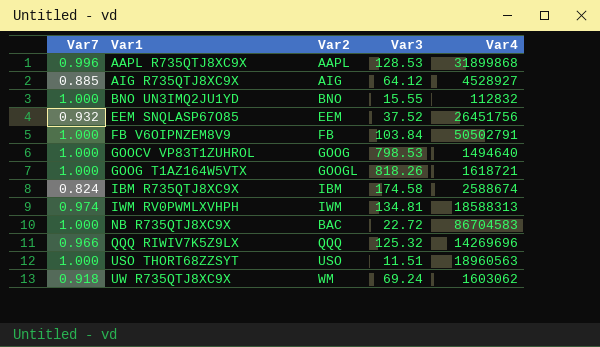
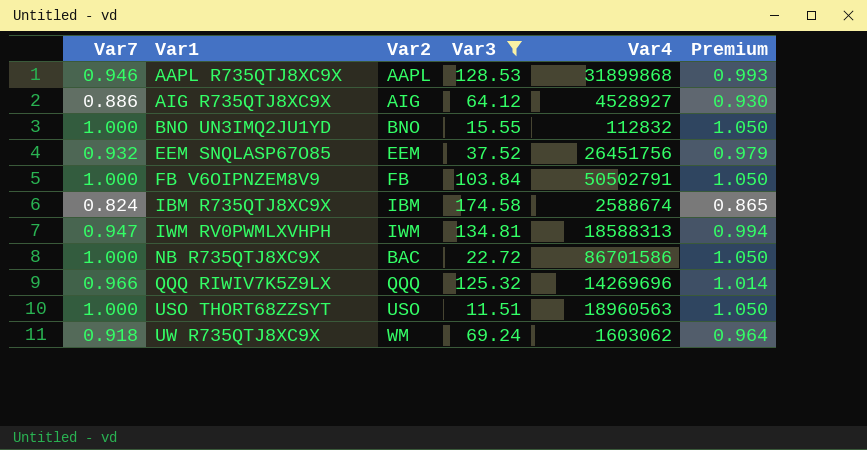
filter: none -> Var3 <= 174.58
column Premium | formula: none -> [Var7] * 1.05
AAPL R735QTJ8XC9X | Var7: 0.996 -> 0.946
AIG R735QTJ8XC9X | Var7: 0.885 -> 0.886
IWM RV0PWMLXVHPH | Var7: 0.974 -> 0.947
NB R735QTJ8XC9X | Var4: 86704583 -> 86701586

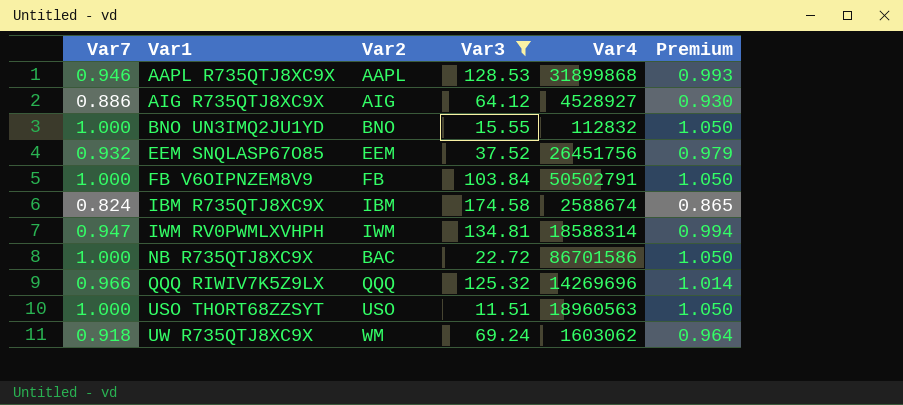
IWM RV0PWMLXVHPH | Var4: 18588313 -> 18588314

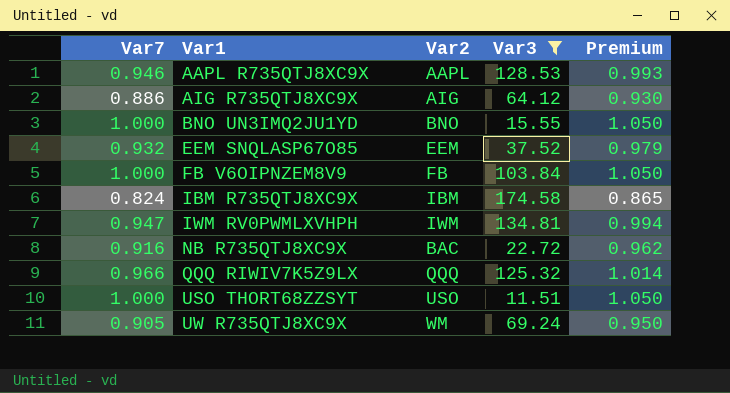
column Var4 | position: 5 -> none
NB R735QTJ8XC9X | Var7: 1.000 -> 0.916
NB R735QTJ8XC9X | Premium: 1.050 -> 0.962
UW R735QTJ8XC9X | Var7: 0.918 -> 0.905
UW R735QTJ8XC9X | Premium: 0.964 -> 0.950

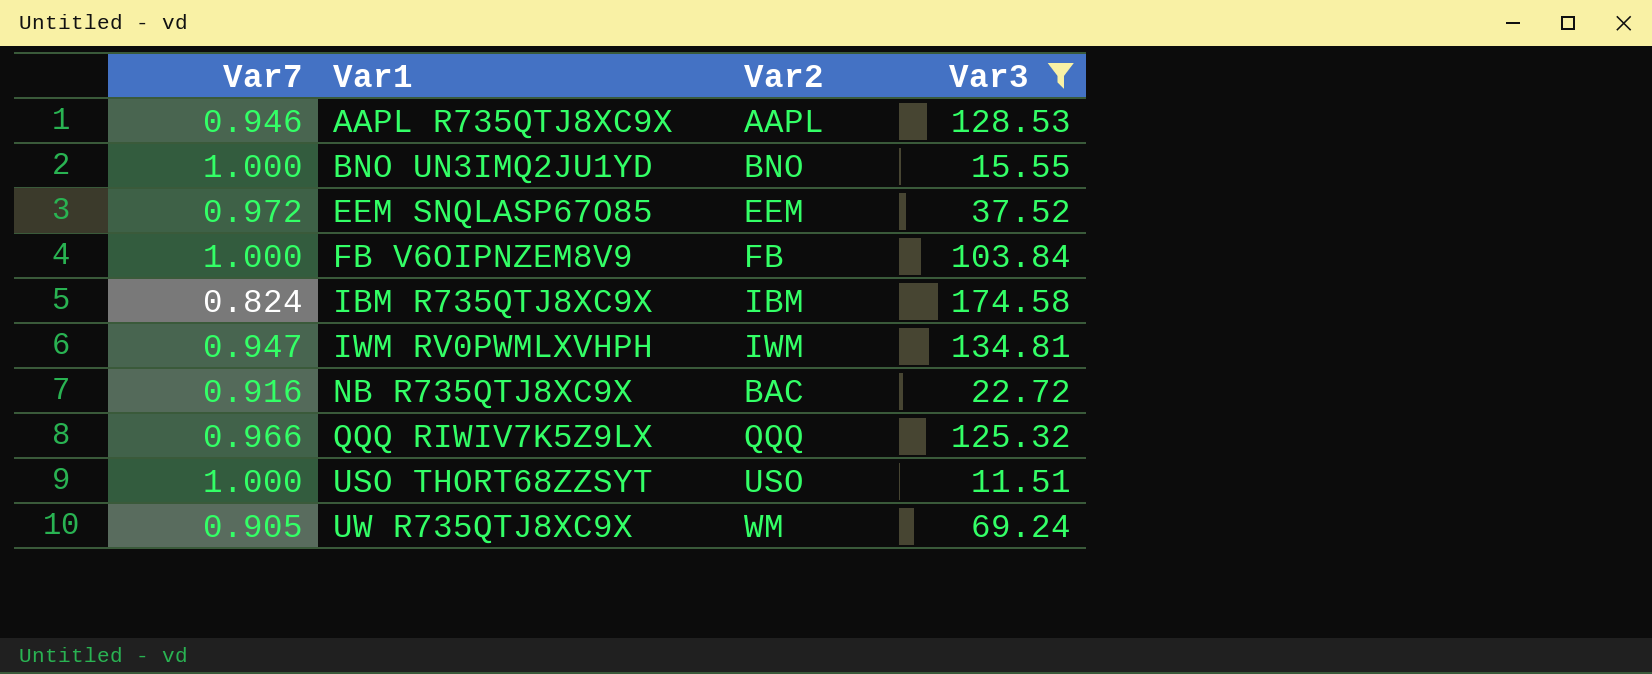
column Premium | formula: [Var7] * 1.05 -> none
row AIG R735QTJ8XC9X: 0.886 | AIG | 64.12 | 0.930 -> none
EEM SNQLASP67O85 | Var7: 0.932 -> 0.972

